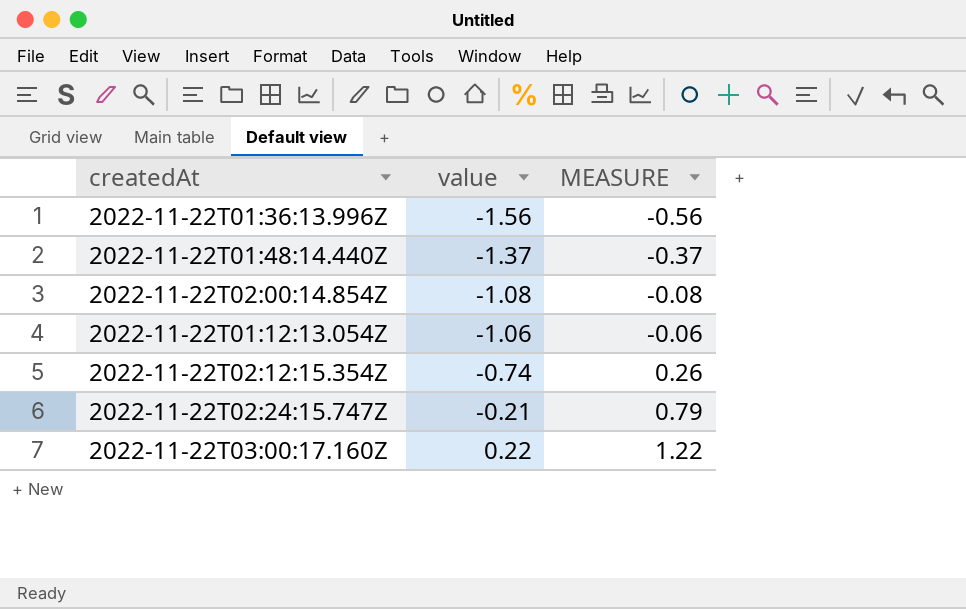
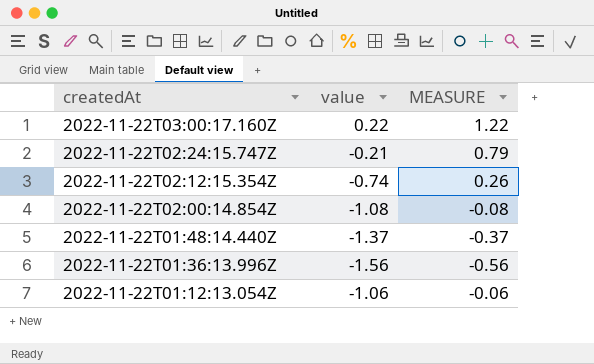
row order: value ascending -> createdAt descending

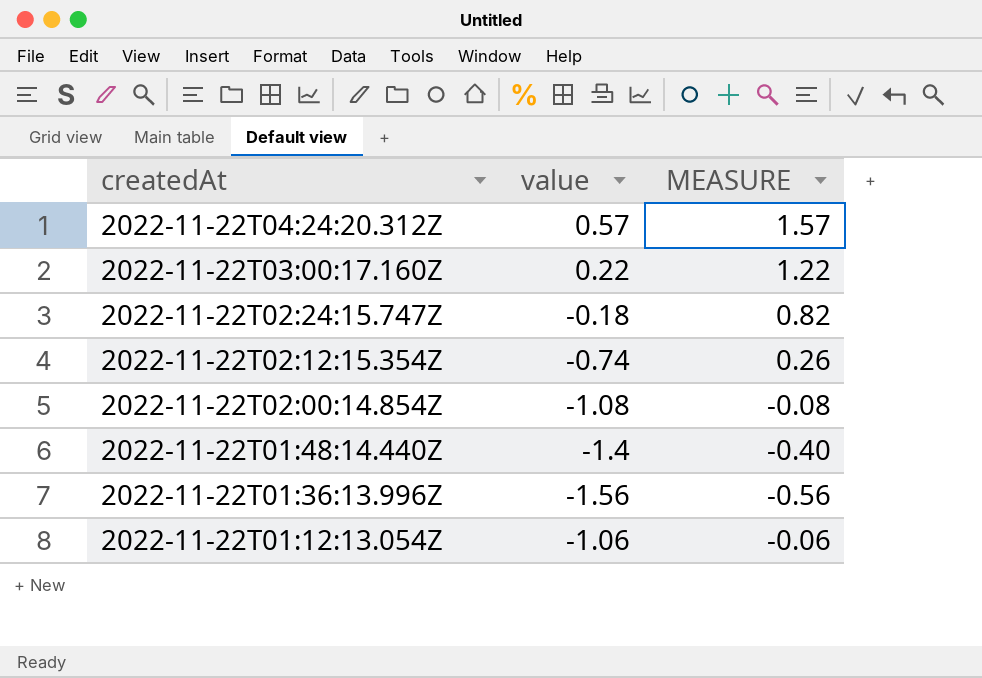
row 2022-11-22T04:24:20.312Z: none -> 0.57 | 1.57
2022-11-22T02:24:15.747Z | value: -0.21 -> -0.18
2022-11-22T02:24:15.747Z | MEASURE: 0.79 -> 0.82
2022-11-22T01:48:14.440Z | value: -1.37 -> -1.4
2022-11-22T01:48:14.440Z | MEASURE: -0.37 -> -0.40

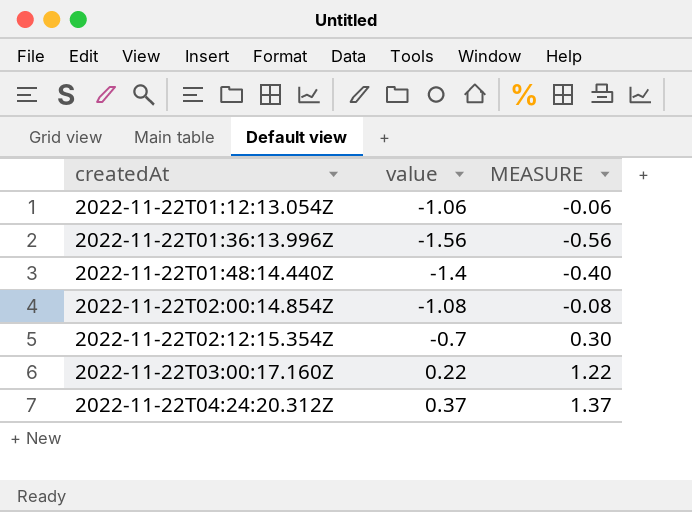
row order: createdAt descending -> createdAt ascending
row 2022-11-22T02:24:15.747Z: -0.18 | 0.82 -> none
2022-11-22T02:12:15.354Z | value: -0.74 -> -0.7
2022-11-22T02:12:15.354Z | MEASURE: 0.26 -> 0.30
2022-11-22T04:24:20.312Z | value: 0.57 -> 0.37
2022-11-22T04:24:20.312Z | MEASURE: 1.57 -> 1.37

